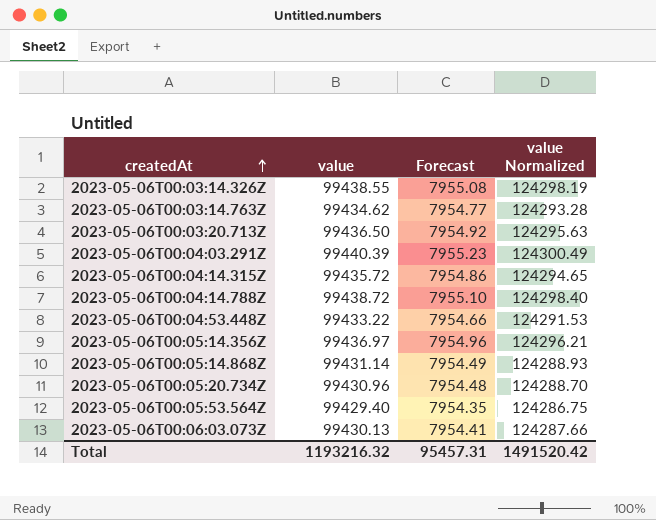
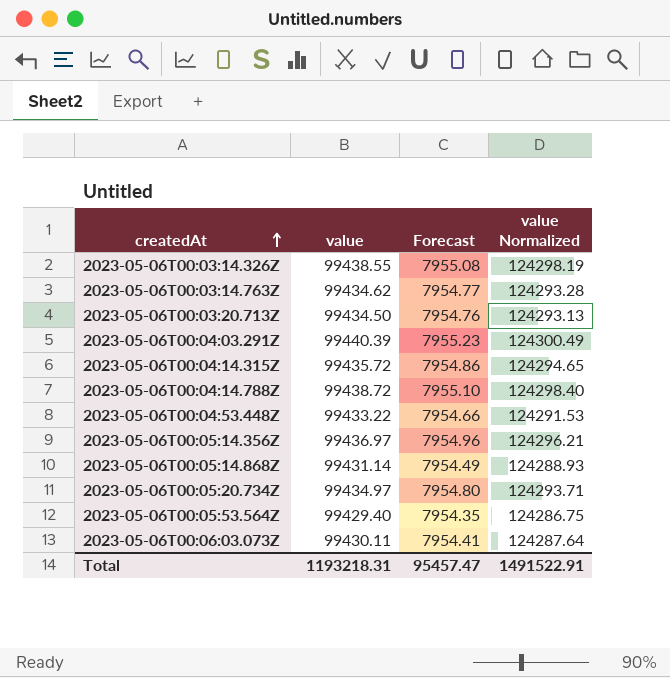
2023-05-06T00:03:20.713Z | value: 99436.50 -> 99434.50
2023-05-06T00:03:20.713Z | Forecast: 7954.92 -> 7954.76
2023-05-06T00:03:20.713Z | value Normalized: 124295.63 -> 124293.13
2023-05-06T00:05:20.734Z | value: 99430.96 -> 99434.97
2023-05-06T00:05:20.734Z | Forecast: 7954.48 -> 7954.80
2023-05-06T00:05:20.734Z | value Normalized: 124288.70 -> 124293.71
2023-05-06T00:06:03.073Z | value: 99430.13 -> 99430.11
2023-05-06T00:06:03.073Z | value Normalized: 124287.66 -> 124287.64
Total | value: 1193216.32 -> 1193218.31
Total | Forecast: 95457.31 -> 95457.47
Total | value Normalized: 1491520.42 -> 1491522.91

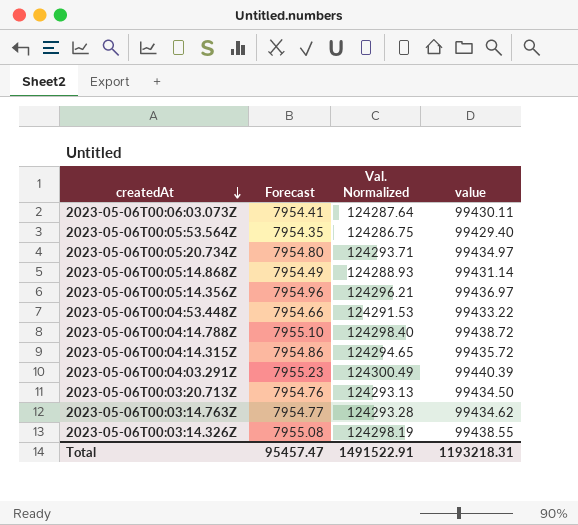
row order: createdAt ascending -> createdAt descending
column name: value Normalized -> Val. Normalized
column value | position: 2 -> 4

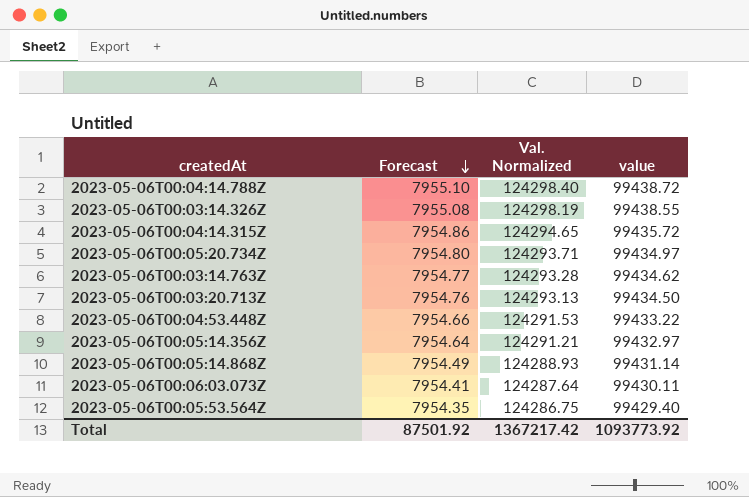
row order: createdAt descending -> Forecast descending
row 2023-05-06T00:04:03.291Z: 7955.23 | 124300.49 | 99440.39 -> none
2023-05-06T00:05:14.356Z | Forecast: 7954.96 -> 7954.64
2023-05-06T00:05:14.356Z | Val. Normalized: 124296.21 -> 124291.21
2023-05-06T00:05:14.356Z | value: 99436.97 -> 99432.97
Total | Forecast: 95457.47 -> 87501.92
Total | Val. Normalized: 1491522.91 -> 1367217.42
Total | value: 1193218.31 -> 1093773.92

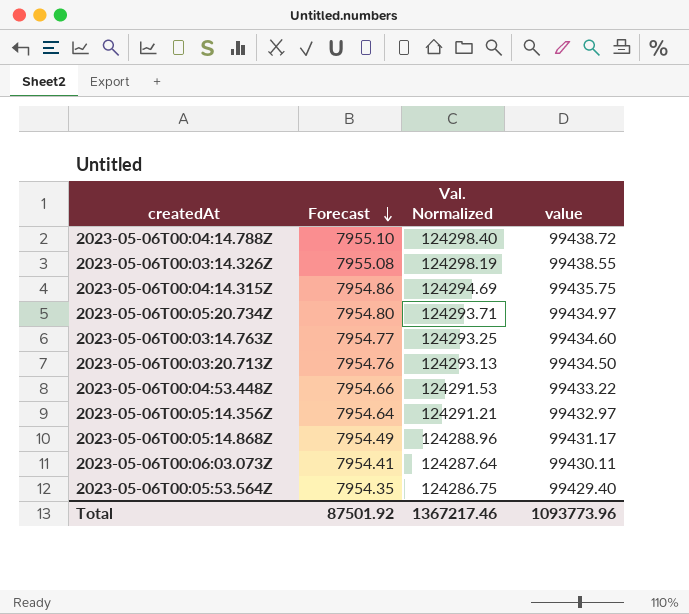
2023-05-06T00:04:14.315Z | Val. Normalized: 124294.65 -> 124294.69
2023-05-06T00:04:14.315Z | value: 99435.72 -> 99435.75
2023-05-06T00:03:14.763Z | Val. Normalized: 124293.28 -> 124293.25
2023-05-06T00:03:14.763Z | value: 99434.62 -> 99434.60
2023-05-06T00:05:14.868Z | Val. Normalized: 124288.93 -> 124288.96
2023-05-06T00:05:14.868Z | value: 99431.14 -> 99431.17
Total | Val. Normalized: 1367217.42 -> 1367217.46
Total | value: 1093773.92 -> 1093773.96

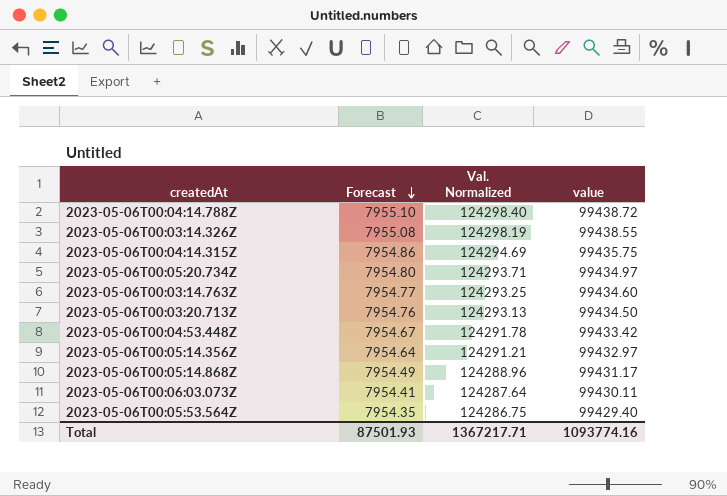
2023-05-06T00:04:53.448Z | Forecast: 7954.66 -> 7954.67
2023-05-06T00:04:53.448Z | Val. Normalized: 124291.53 -> 124291.78
2023-05-06T00:04:53.448Z | value: 99433.22 -> 99433.42
Total | Forecast: 87501.92 -> 87501.93
Total | Val. Normalized: 1367217.46 -> 1367217.71
Total | value: 1093773.96 -> 1093774.16

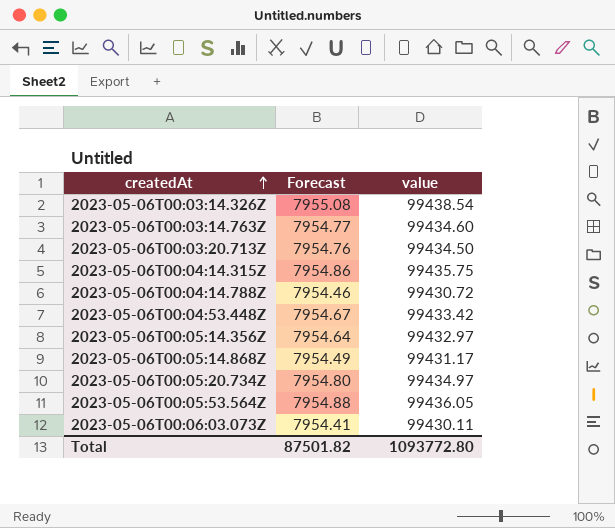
row order: Forecast descending -> createdAt ascending
column Val. Normalized | formula: [value] * 1.25 -> none
2023-05-06T00:03:14.326Z | value: 99438.55 -> 99438.54
2023-05-06T00:04:14.788Z | Forecast: 7955.10 -> 7954.46
2023-05-06T00:04:14.788Z | value: 99438.72 -> 99430.72
2023-05-06T00:05:53.564Z | Forecast: 7954.35 -> 7954.88
2023-05-06T00:05:53.564Z | value: 99429.40 -> 99436.05
Total | Forecast: 87501.93 -> 87501.82
Total | value: 1093774.16 -> 1093772.80

